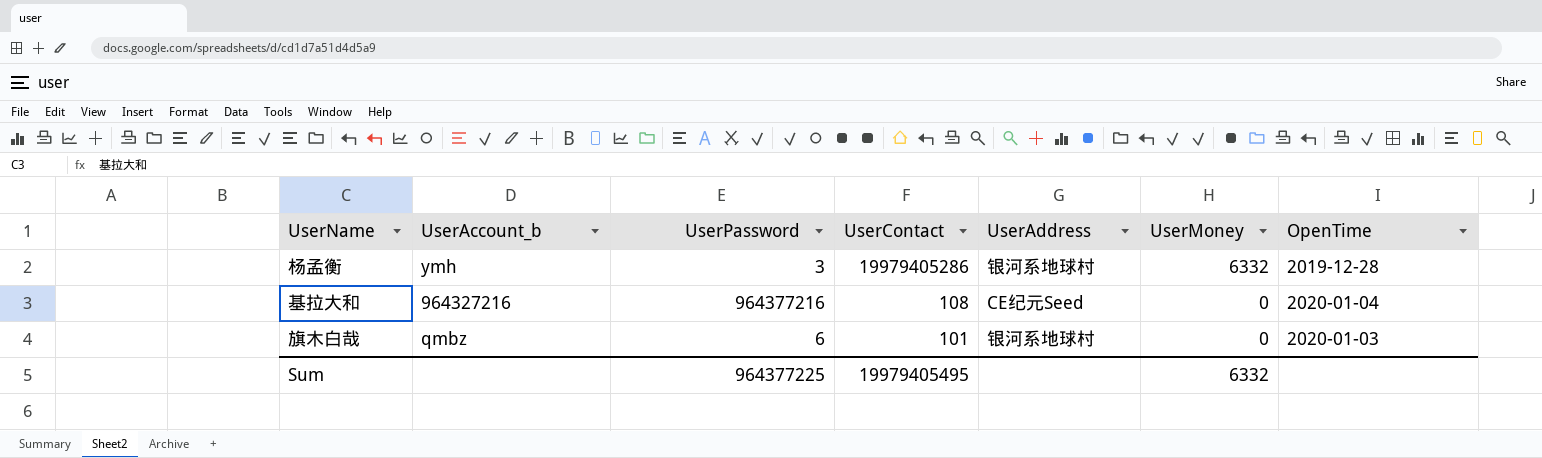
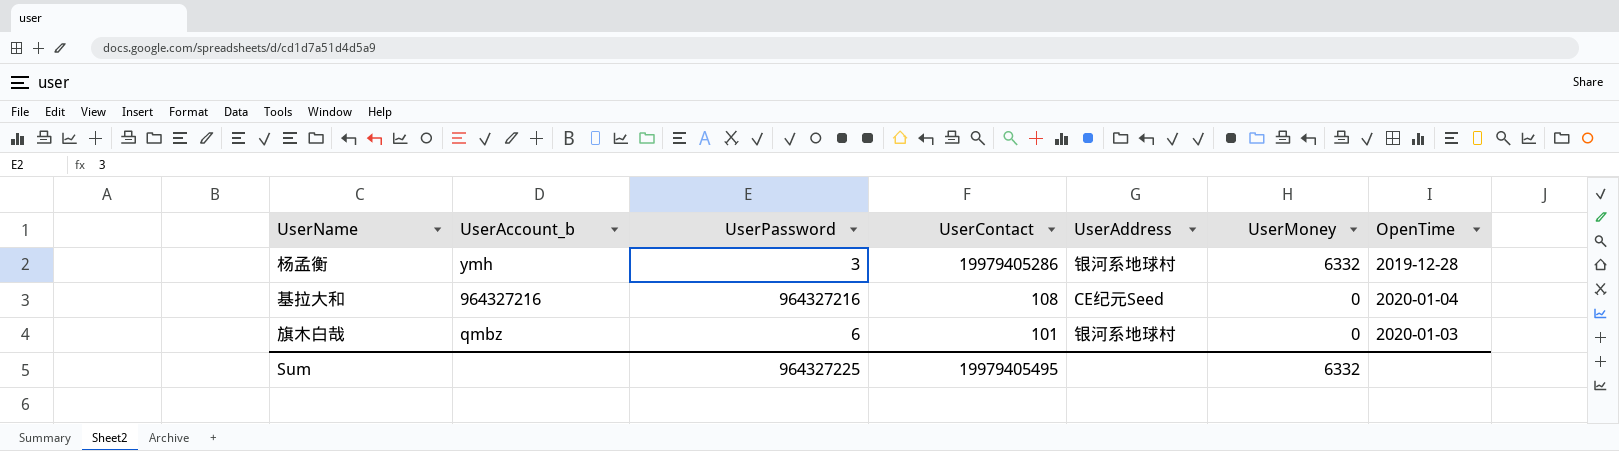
基拉大和 | UserPassword: 964377216 -> 964327216
Sum | UserPassword: 964377225 -> 964327225

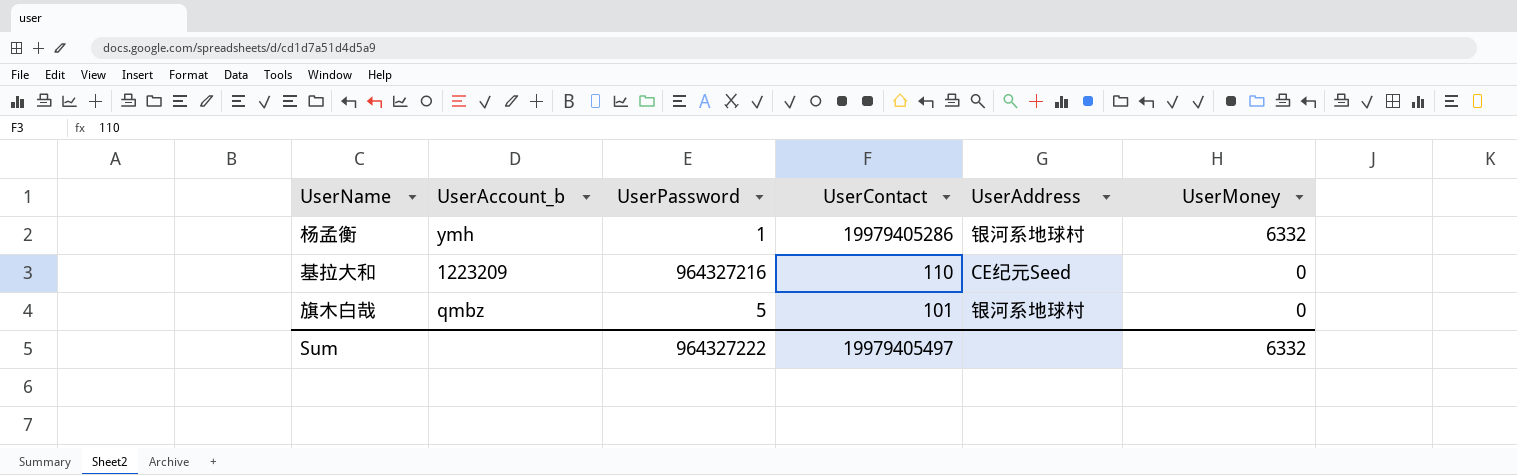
column OpenTime | position: 7 -> none
杨孟衡 | UserPassword: 3 -> 1
基拉大和 | UserAccount_b: 964327216 -> 1223209
基拉大和 | UserContact: 108 -> 110
旗木白哉 | UserPassword: 6 -> 5
Sum | UserPassword: 964327225 -> 964327222
Sum | UserContact: 19979405495 -> 19979405497

